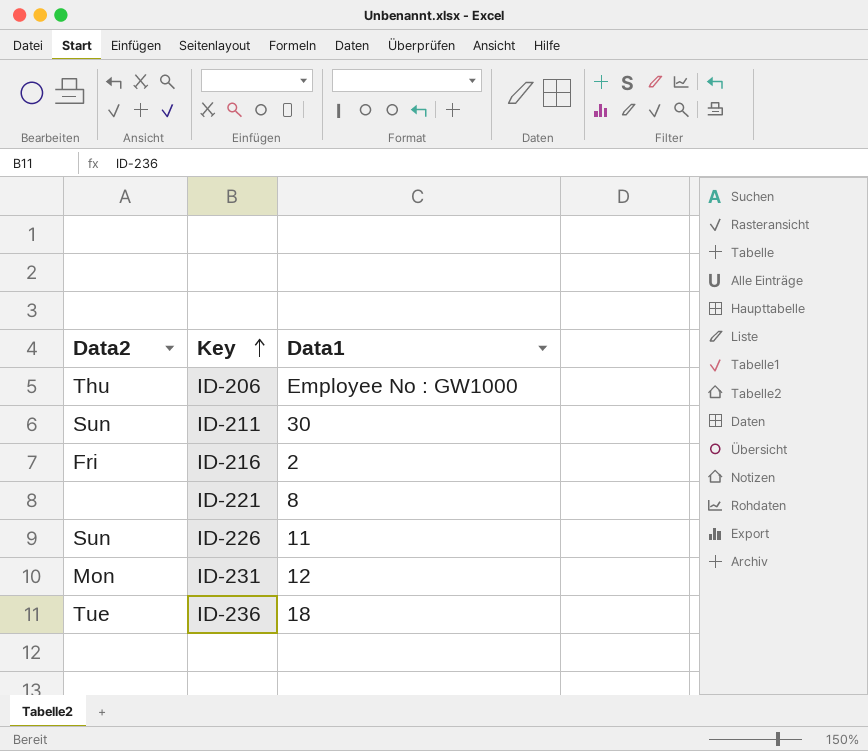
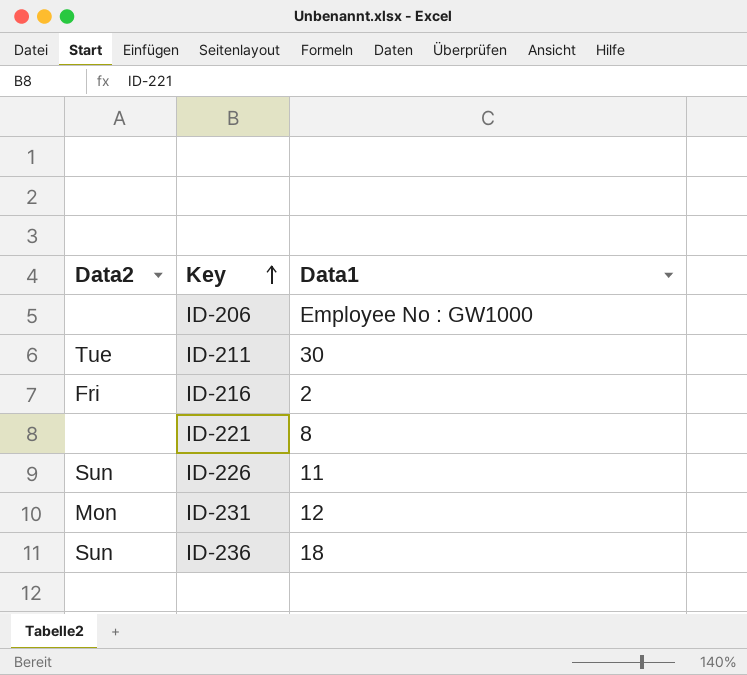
ID-206 | Data2: Thu -> none
ID-211 | Data2: Sun -> Tue
ID-236 | Data2: Tue -> Sun

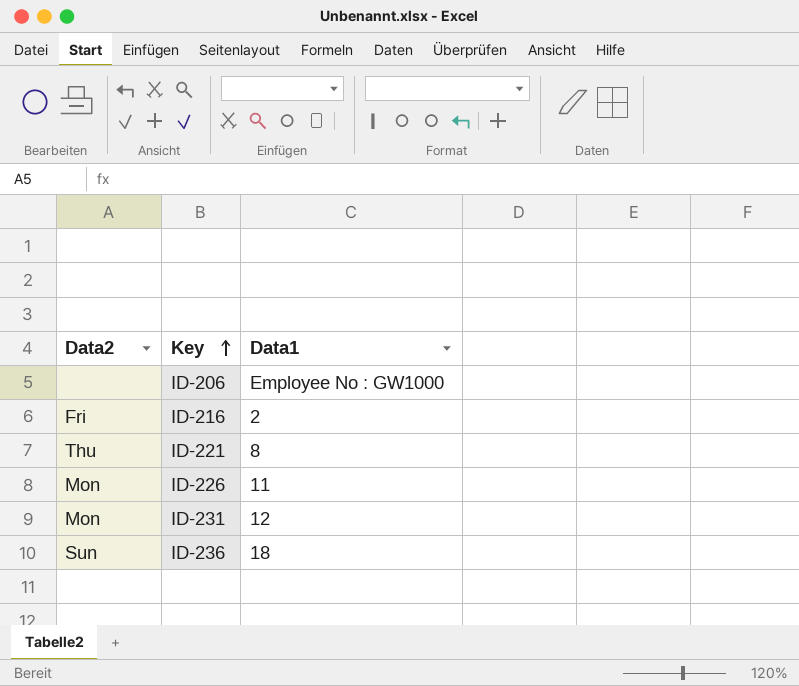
row ID-211: Tue | 30 -> none
ID-221 | Data2: none -> Thu
ID-226 | Data2: Sun -> Mon

